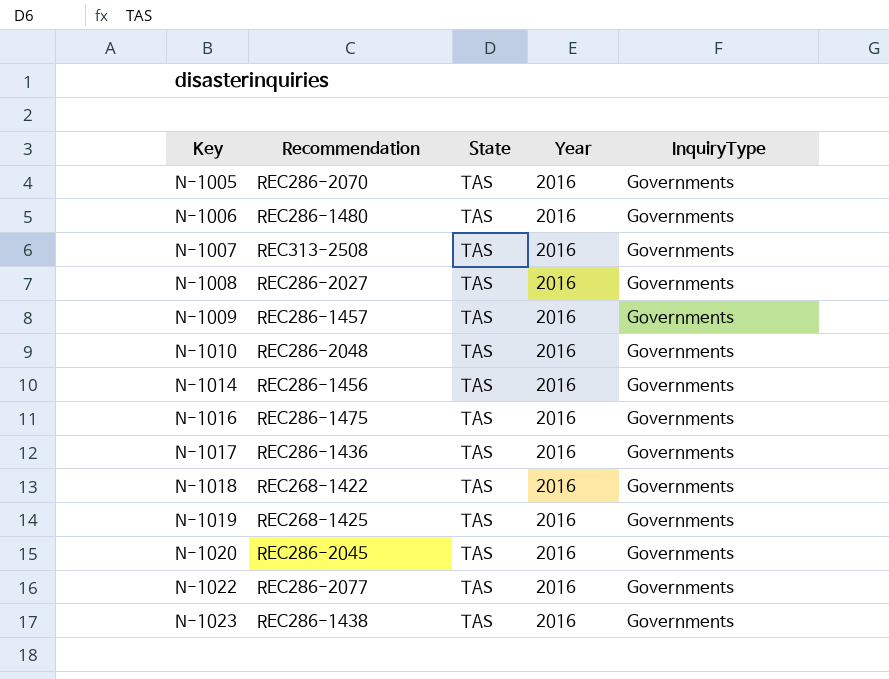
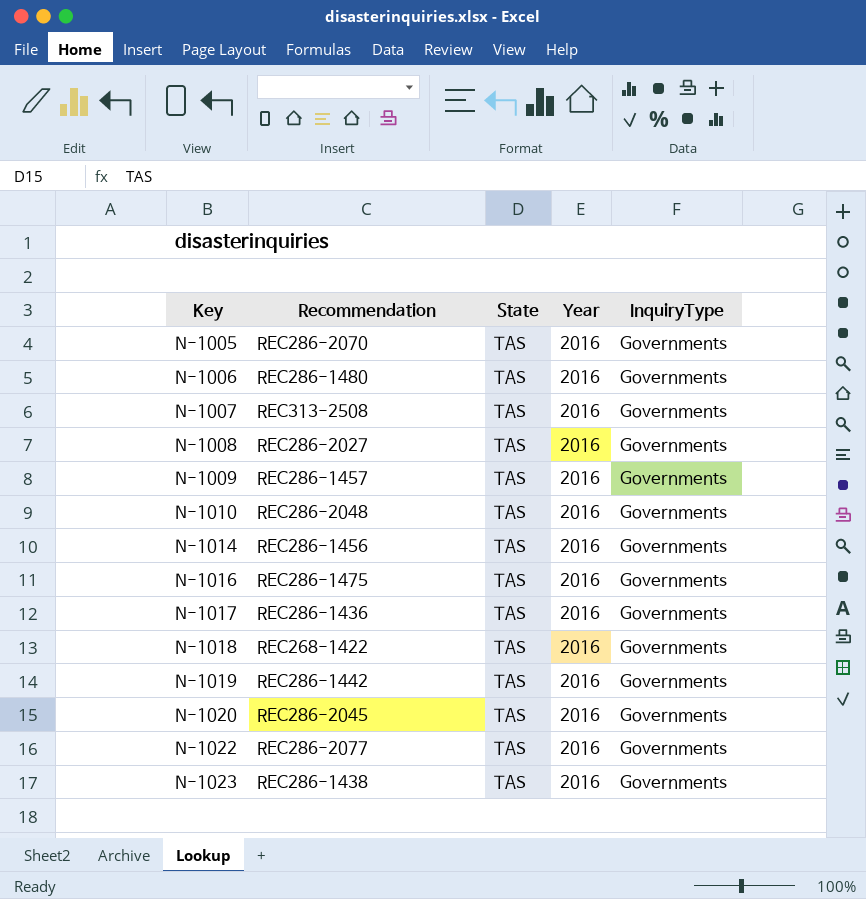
N-1019 | Recommendation: REC268-1425 -> REC286-1442

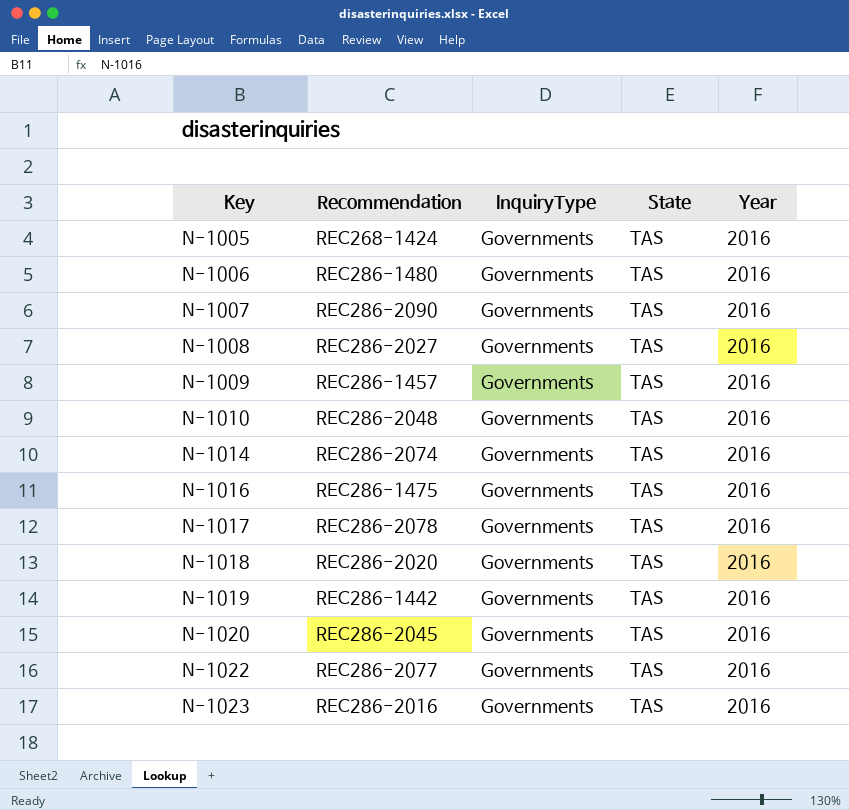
column InquiryType | position: 5 -> 3
N-1005 | Recommendation: REC286-2070 -> REC268-1424
N-1007 | Recommendation: REC313-2508 -> REC286-2090
N-1014 | Recommendation: REC286-1456 -> REC286-2074
N-1017 | Recommendation: REC286-1436 -> REC286-2078
N-1018 | Recommendation: REC268-1422 -> REC286-2020
N-1023 | Recommendation: REC286-1438 -> REC286-2016

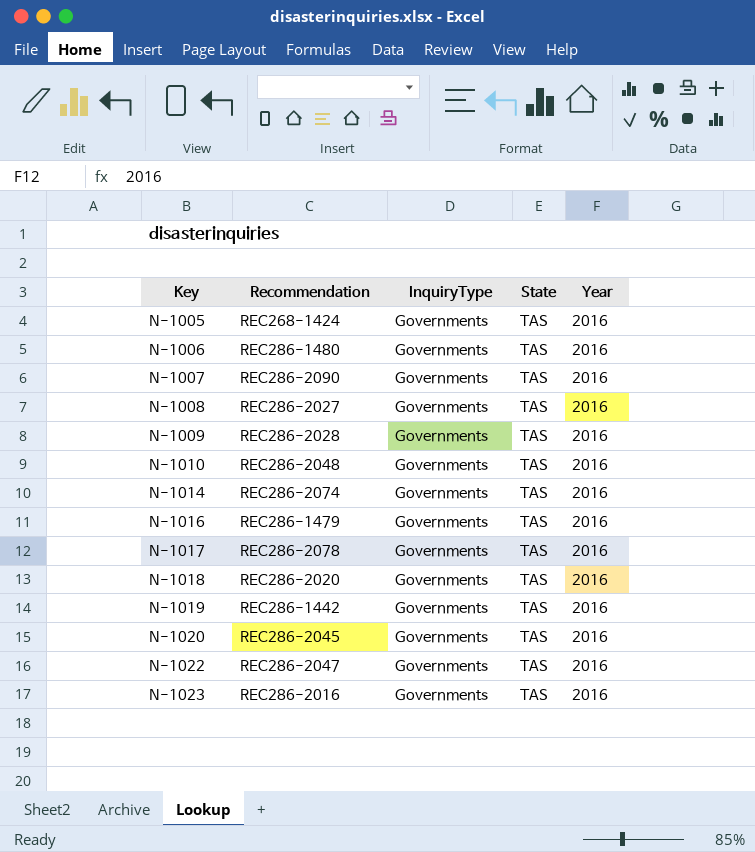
N-1009 | Recommendation: REC286-1457 -> REC286-2028
N-1016 | Recommendation: REC286-1475 -> REC286-1479
N-1022 | Recommendation: REC286-2077 -> REC286-2047

